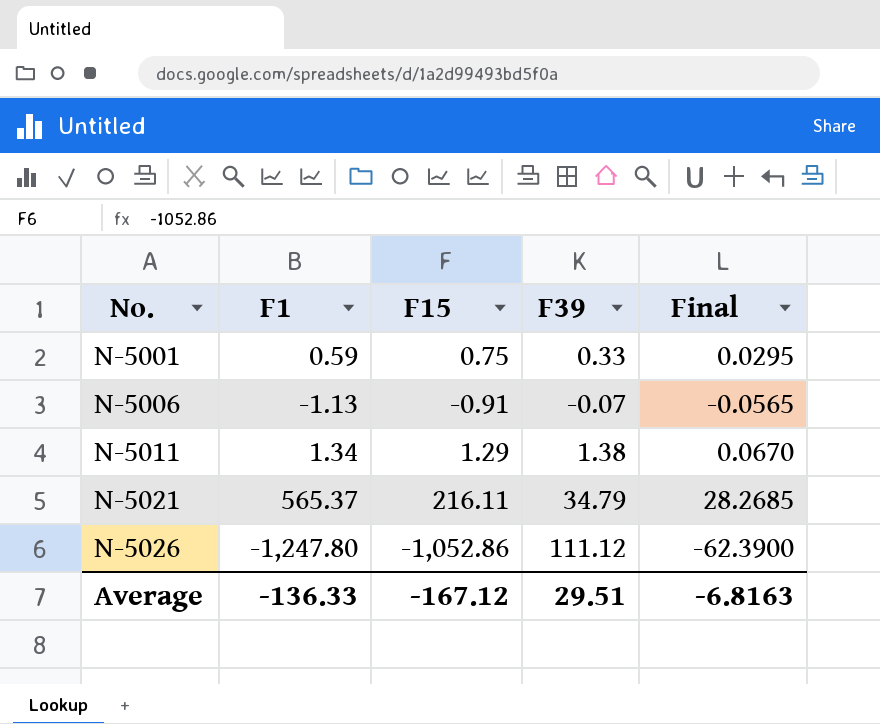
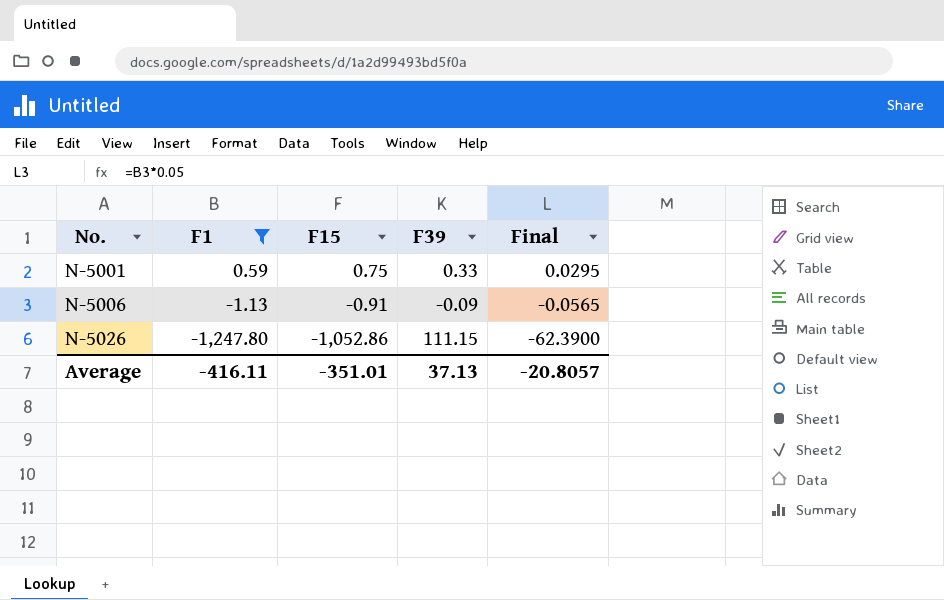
filter: none -> F1 <= 0.59
N-5006 | F39: -0.07 -> -0.09
N-5026 | F39: 111.12 -> 111.15
Average | F1: -136.33 -> -416.11
Average | F15: -167.12 -> -351.01
Average | F39: 29.51 -> 37.13
Average | Final: -6.8163 -> -20.8057

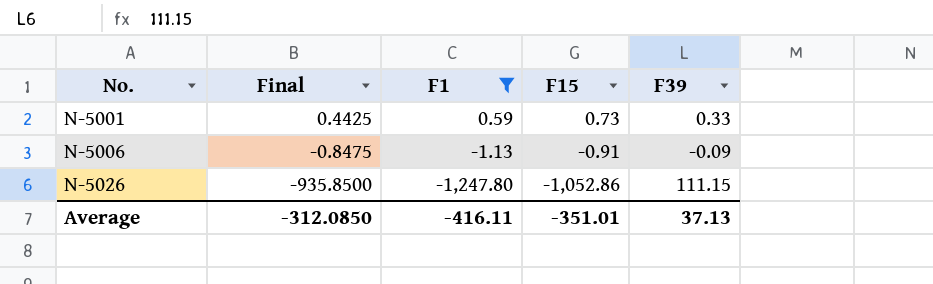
column Final | formula: [F1] * 0.05 -> [F1] * 0.75
column Final | position: 5 -> 2
N-5001 | F15: 0.75 -> 0.73
Average | Final: -20.8057 -> -312.0850

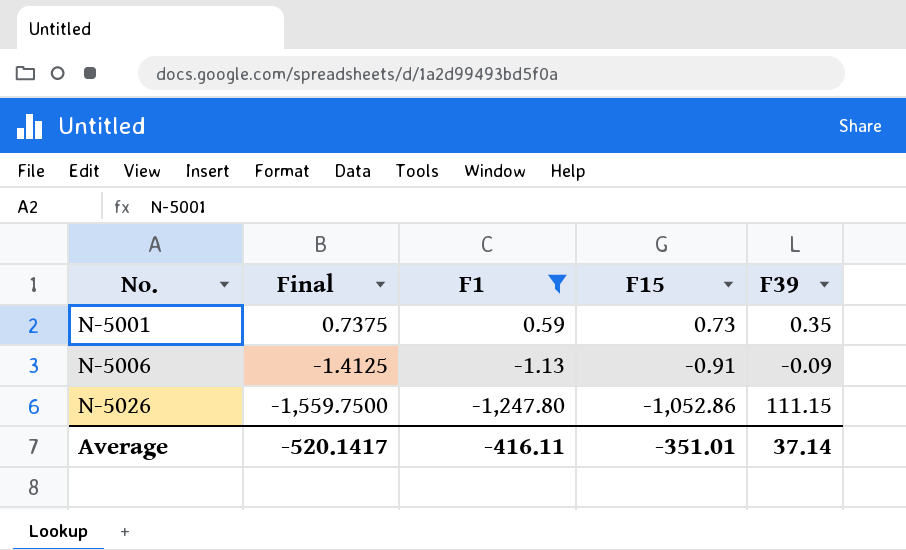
column Final | formula: [F1] * 0.75 -> [F1] * 1.25
N-5001 | F39: 0.33 -> 0.35
Average | Final: -312.0850 -> -520.1417
Average | F39: 37.13 -> 37.14

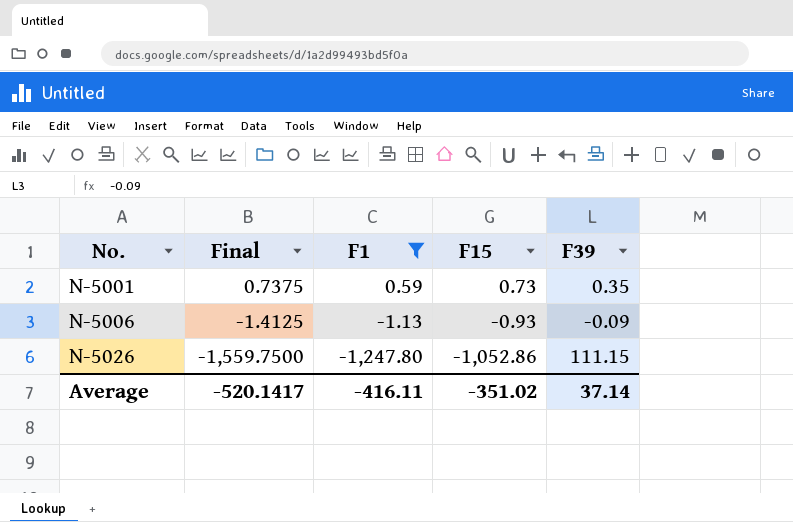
N-5006 | F15: -0.91 -> -0.93
Average | F15: -351.01 -> -351.02

